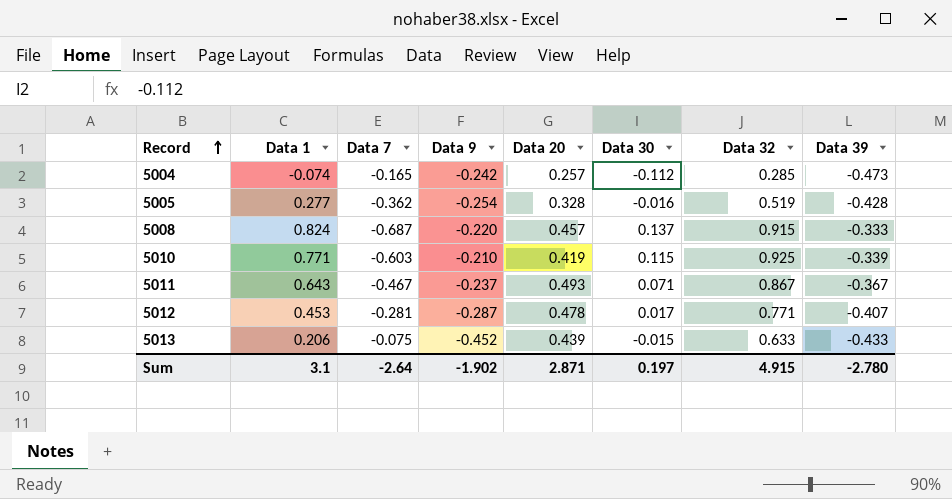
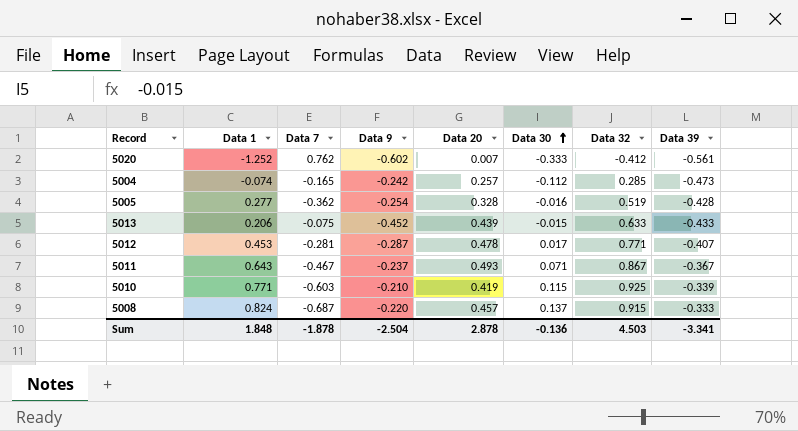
row order: Record ascending -> Data 30 ascending
row 5020: none -> -1.252 | 0.762 | -0.602 | 0.007 | -0.333 | -0.412 | -0.561
Sum | Data 1: 3.1 -> 1.848
Sum | Data 7: -2.64 -> -1.878
Sum | Data 9: -1.902 -> -2.504
Sum | Data 20: 2.871 -> 2.878
Sum | Data 30: 0.197 -> -0.136
Sum | Data 32: 4.915 -> 4.503
Sum | Data 39: -2.780 -> -3.341

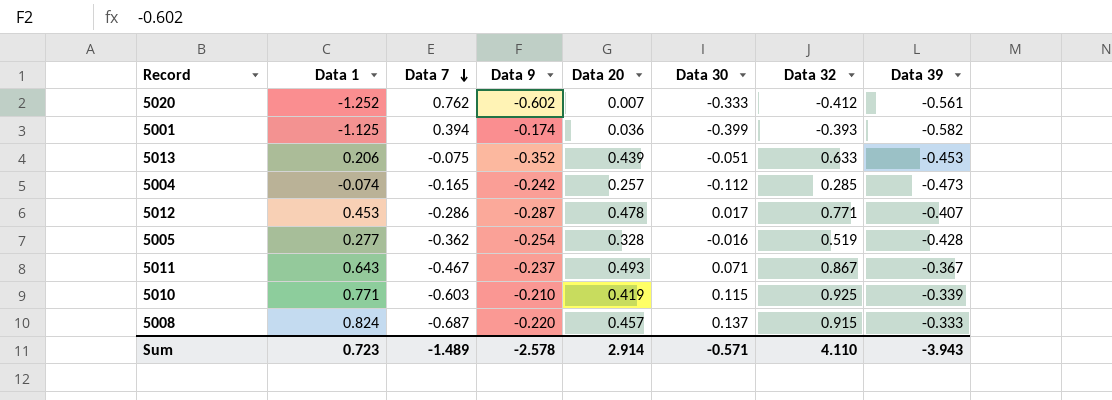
row order: Data 30 ascending -> Data 7 descending
row 5001: none -> -1.125 | 0.394 | -0.174 | 0.036 | -0.399 | -0.393 | -0.582
5013 | Data 9: -0.452 -> -0.352
5013 | Data 30: -0.015 -> -0.051
5013 | Data 39: -0.433 -> -0.453
5012 | Data 7: -0.281 -> -0.286
Sum | Data 1: 1.848 -> 0.723
Sum | Data 7: -1.878 -> -1.489
Sum | Data 9: -2.504 -> -2.578
Sum | Data 20: 2.878 -> 2.914
Sum | Data 30: -0.136 -> -0.571
Sum | Data 32: 4.503 -> 4.110
Sum | Data 39: -3.341 -> -3.943

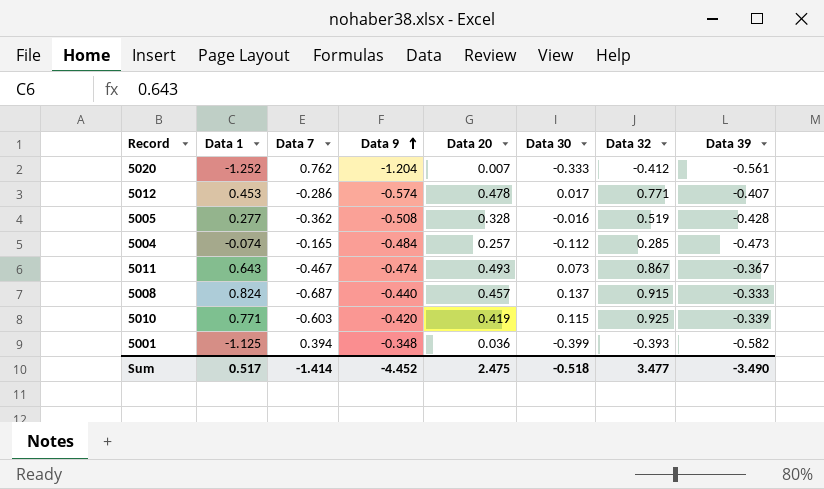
row order: Data 7 descending -> Data 9 ascending
row 5013: 0.206 | -0.075 | -0.352 | 0.439 | -0.051 | 0.633 | -0.453 -> none
5020 | Data 9: -0.602 -> -1.204
5012 | Data 9: -0.287 -> -0.574
5005 | Data 9: -0.254 -> -0.508
5004 | Data 9: -0.242 -> -0.484
5011 | Data 9: -0.237 -> -0.474
5011 | Data 30: 0.071 -> 0.073
5008 | Data 9: -0.220 -> -0.440
5010 | Data 9: -0.210 -> -0.420
5001 | Data 9: -0.174 -> -0.348
Sum | Data 1: 0.723 -> 0.517
Sum | Data 7: -1.489 -> -1.414
Sum | Data 9: -2.578 -> -4.452
Sum | Data 20: 2.914 -> 2.475
Sum | Data 30: -0.571 -> -0.518
Sum | Data 32: 4.110 -> 3.477
Sum | Data 39: -3.943 -> -3.490

